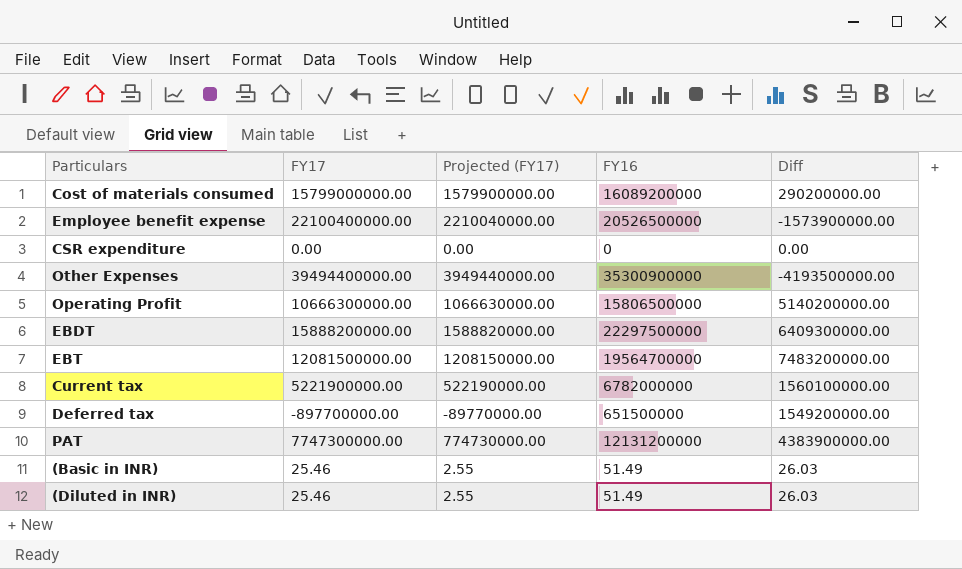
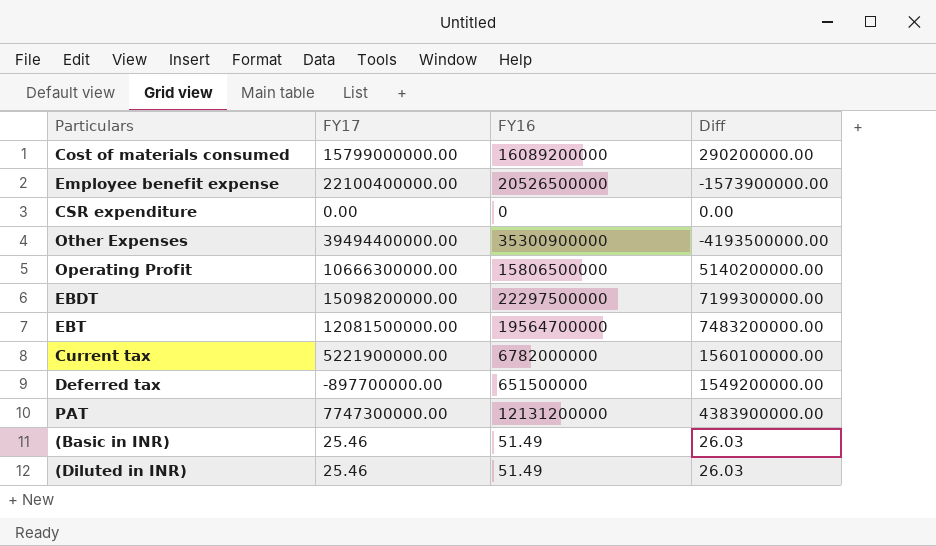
column Projected (FY17) | formula: [FY17] * 0.1 -> none
EBDT | FY17: 15888200000.00 -> 15098200000.00
EBDT | Diff: 6409300000.00 -> 7199300000.00

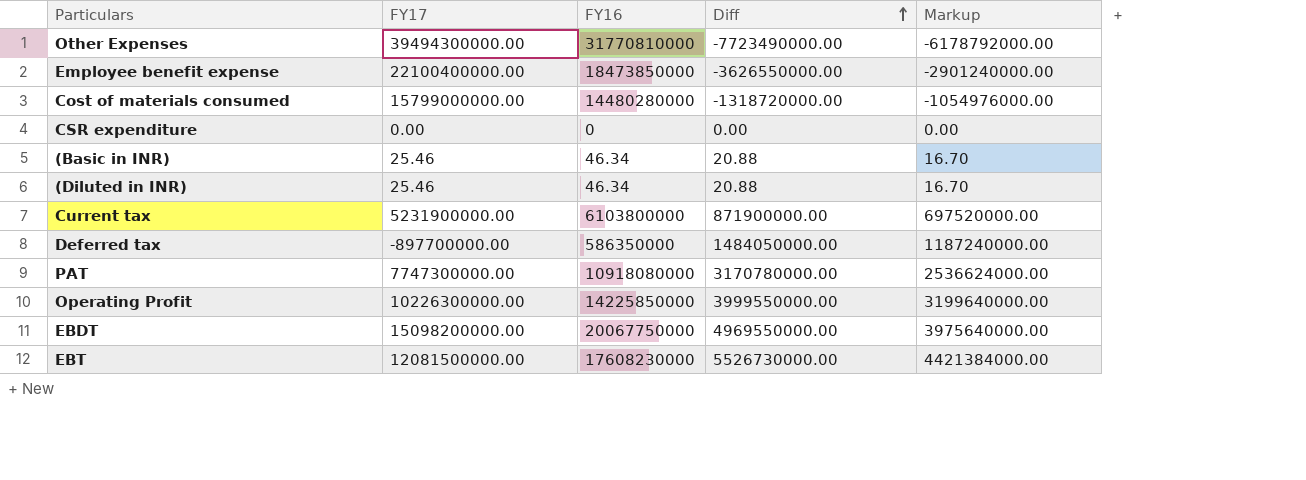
row order: none -> Diff ascending
column Markup | formula: none -> [Diff] * 0.8
Other Expenses | FY17: 39494400000.00 -> 39494300000.00
Other Expenses | FY16: 35300900000 -> 31770810000
Other Expenses | Diff: -4193500000.00 -> -7723490000.00
Employee benefit expense | FY16: 20526500000 -> 18473850000
Employee benefit expense | Diff: -1573900000.00 -> -3626550000.00
Cost of materials consumed | FY16: 16089200000 -> 14480280000
Cost of materials consumed | Diff: 290200000.00 -> -1318720000.00
(Basic in INR) | FY16: 51.49 -> 46.34
(Basic in INR) | Diff: 26.03 -> 20.88
(Diluted in INR) | FY16: 51.49 -> 46.34
(Diluted in INR) | Diff: 26.03 -> 20.88
Current tax | FY17: 5221900000.00 -> 5231900000.00
Current tax | FY16: 6782000000 -> 6103800000
Current tax | Diff: 1560100000.00 -> 871900000.00
Deferred tax | FY16: 651500000 -> 586350000
Deferred tax | Diff: 1549200000.00 -> 1484050000.00
PAT | FY16: 12131200000 -> 10918080000
PAT | Diff: 4383900000.00 -> 3170780000.00
Operating Profit | FY17: 10666300000.00 -> 10226300000.00
Operating Profit | FY16: 15806500000 -> 14225850000
Operating Profit | Diff: 5140200000.00 -> 3999550000.00
EBDT | FY16: 22297500000 -> 20067750000
EBDT | Diff: 7199300000.00 -> 4969550000.00
EBT | FY16: 19564700000 -> 17608230000
EBT | Diff: 7483200000.00 -> 5526730000.00

